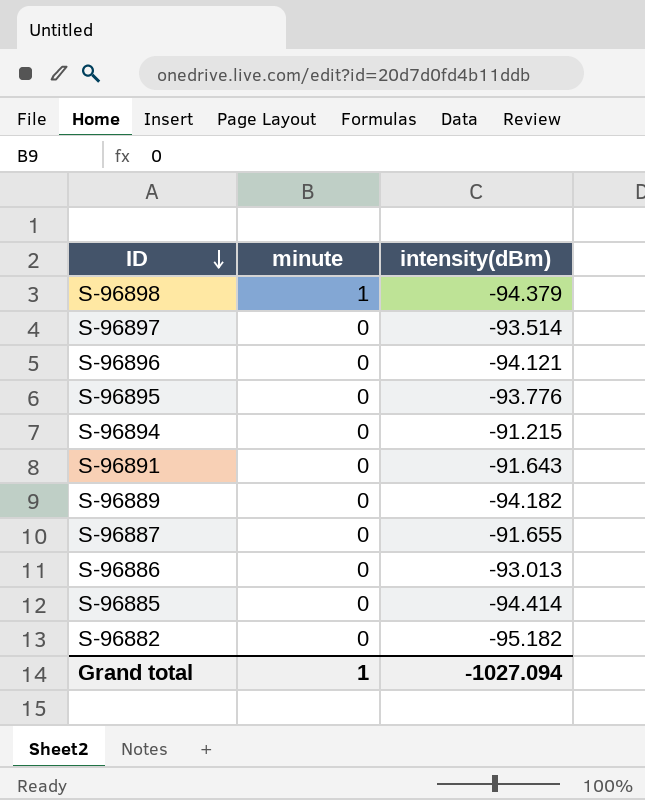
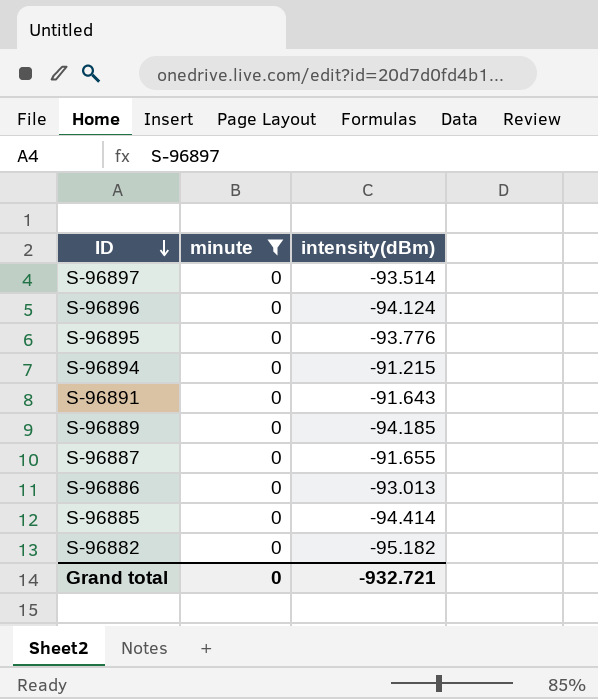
filter: none -> minute = 0
S-96896 | intensity(dBm): -94.121 -> -94.124
S-96889 | intensity(dBm): -94.182 -> -94.185
Grand total | minute: 1 -> 0
Grand total | intensity(dBm): -1027.094 -> -932.721

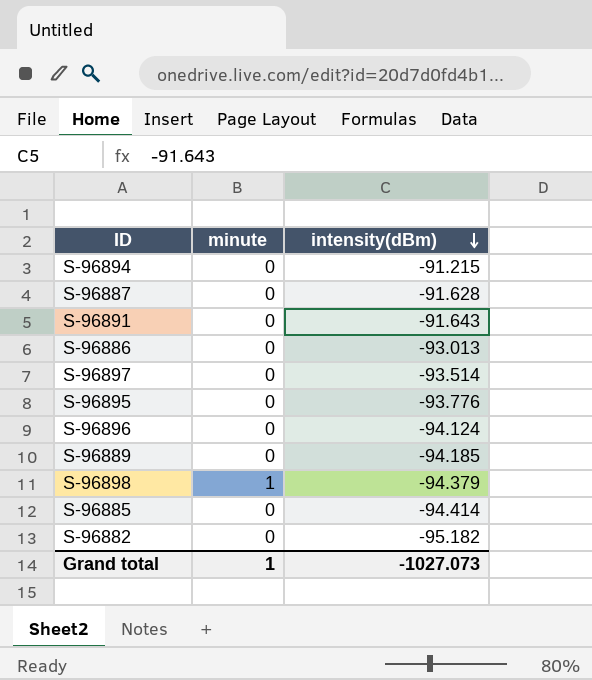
filter: minute = 0 -> none
row order: ID descending -> intensity(dBm) descending
S-96887 | intensity(dBm): -91.655 -> -91.628
Grand total | minute: 0 -> 1
Grand total | intensity(dBm): -932.721 -> -1027.073

